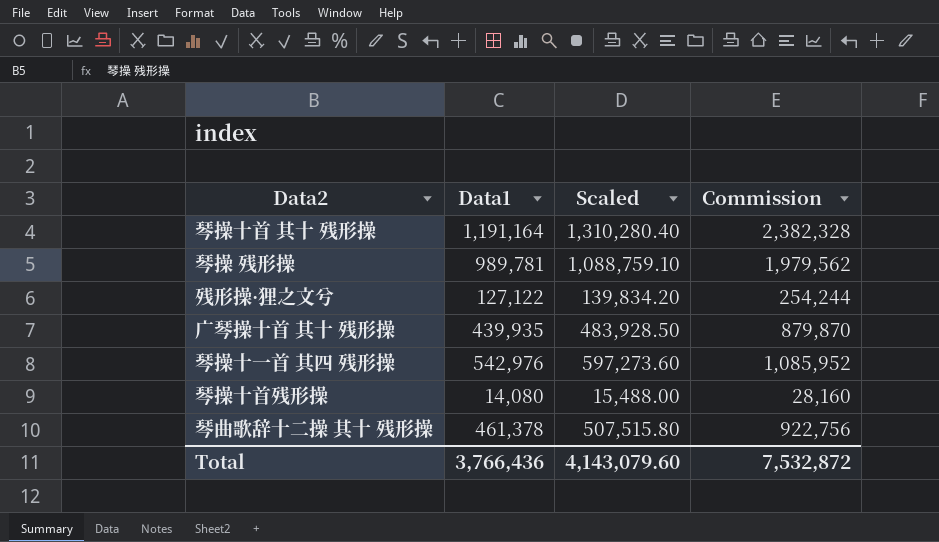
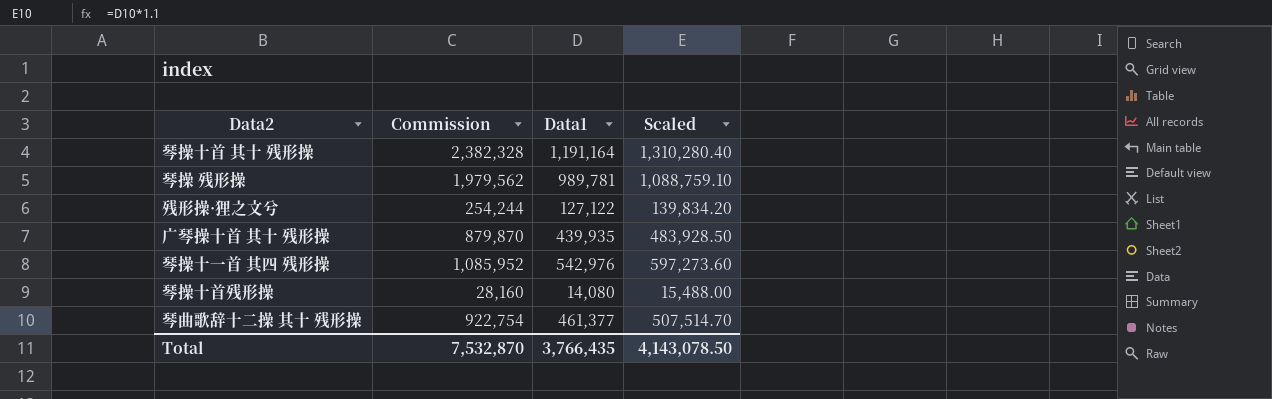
column Commission | position: 4 -> 2
琴曲歌辞十二操 其十 残形操 | Commission: 922,756 -> 922,754
琴曲歌辞十二操 其十 残形操 | Data1: 461,378 -> 461,377
琴曲歌辞十二操 其十 残形操 | Scaled: 507,515.80 -> 507,514.70
Total | Commission: 7,532,872 -> 7,532,870
Total | Data1: 3,766,436 -> 3,766,435
Total | Scaled: 4,143,079.60 -> 4,143,078.50

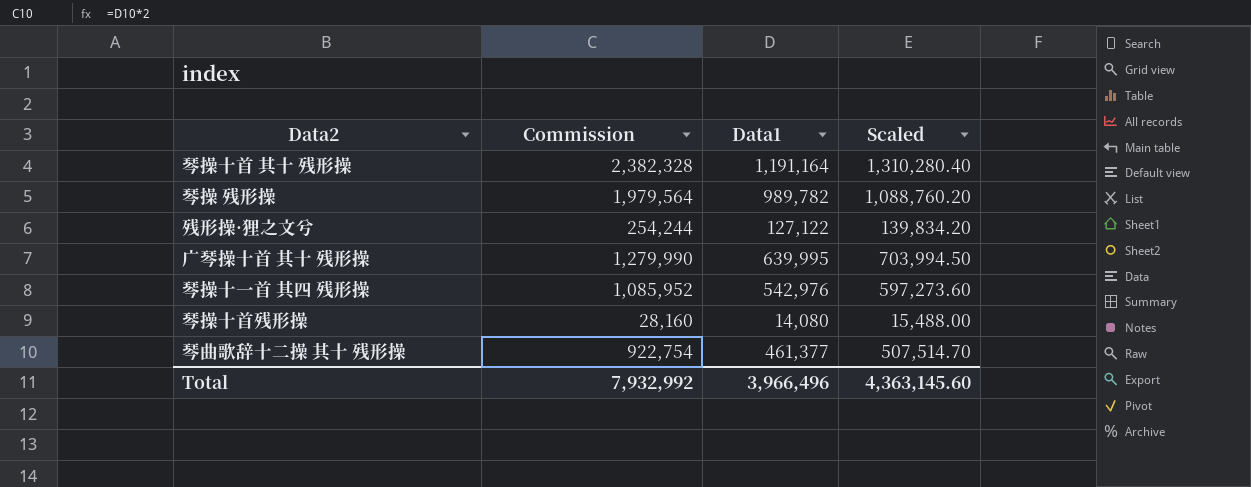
琴操 残形操 | Commission: 1,979,562 -> 1,979,564
琴操 残形操 | Data1: 989,781 -> 989,782
琴操 残形操 | Scaled: 1,088,759.10 -> 1,088,760.20
广琴操十首 其十 残形操 | Commission: 879,870 -> 1,279,990
广琴操十首 其十 残形操 | Data1: 439,935 -> 639,995
广琴操十首 其十 残形操 | Scaled: 483,928.50 -> 703,994.50
Total | Commission: 7,532,870 -> 7,932,992
Total | Data1: 3,766,435 -> 3,966,496
Total | Scaled: 4,143,078.50 -> 4,363,145.60

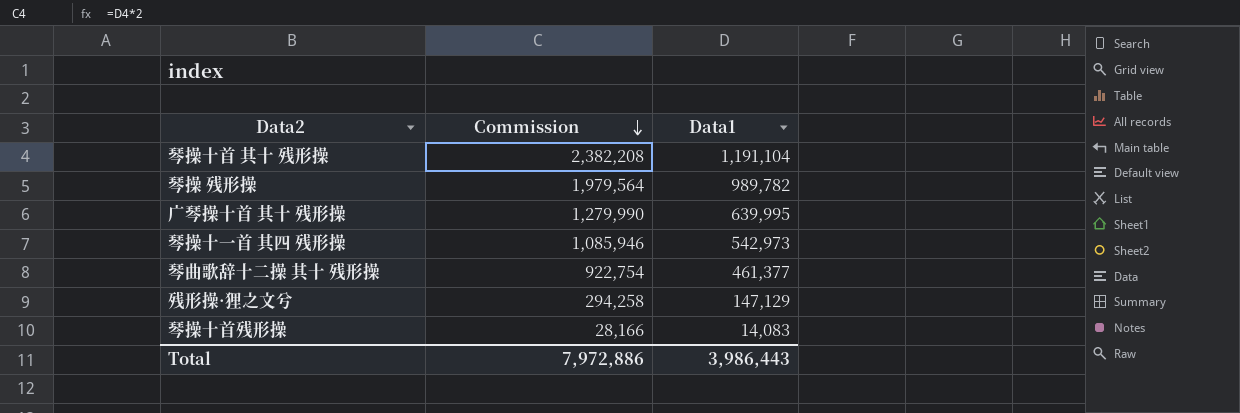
row order: none -> Commission descending
column Scaled | formula: [Data1] * 1.1 -> none
琴操十首 其十 残形操 | Commission: 2,382,328 -> 2,382,208
琴操十首 其十 残形操 | Data1: 1,191,164 -> 1,191,104
琴操十一首 其四 残形操 | Commission: 1,085,952 -> 1,085,946
琴操十一首 其四 残形操 | Data1: 542,976 -> 542,973
残形操·狸之文兮 | Commission: 254,244 -> 294,258
残形操·狸之文兮 | Data1: 127,122 -> 147,129
琴操十首残形操 | Commission: 28,160 -> 28,166
琴操十首残形操 | Data1: 14,080 -> 14,083
Total | Commission: 7,932,992 -> 7,972,886
Total | Data1: 3,966,496 -> 3,986,443

